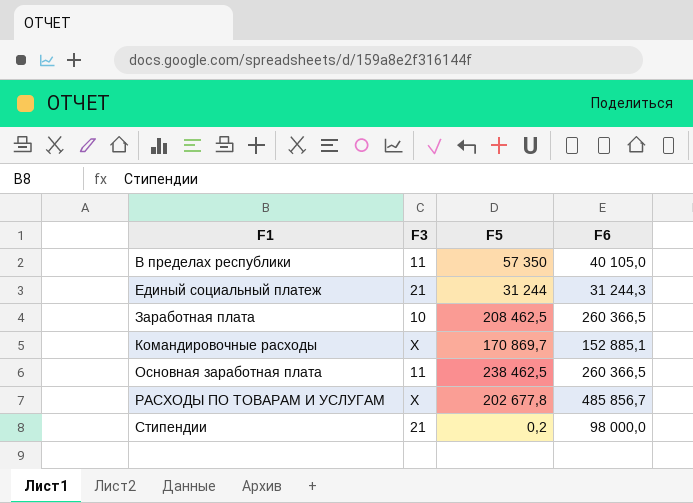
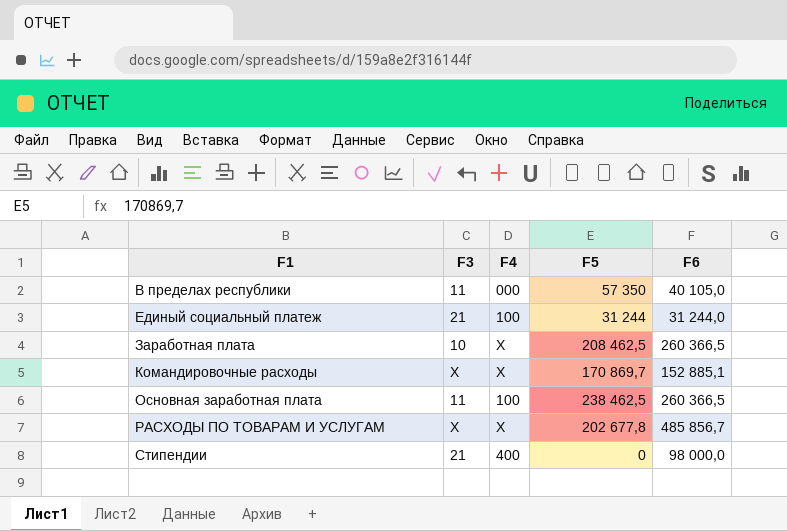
column F4 | position: none -> 3
Единый социальный платеж | F6: 31 244,3 -> 31 244,0
Стипендии | F5: 0,2 -> 0

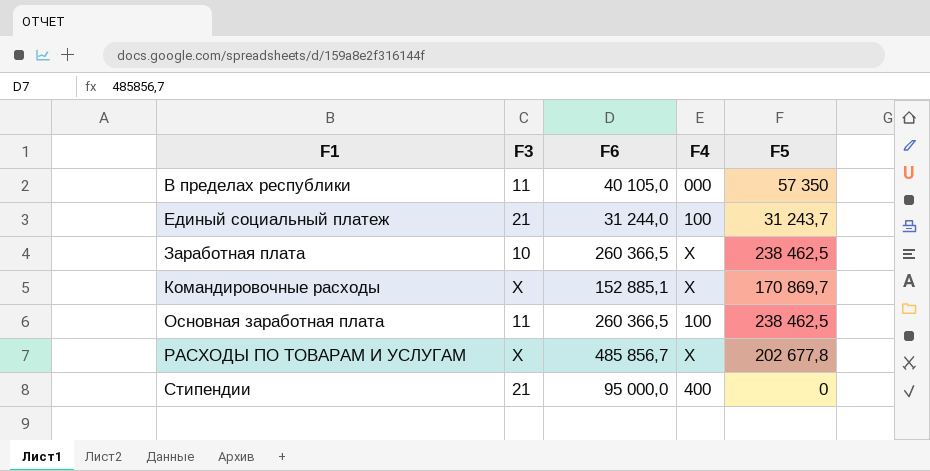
column F6 | position: 5 -> 3
Единый социальный платеж | F5: 31 244 -> 31 243,7
Заработная плата | F5: 208 462,5 -> 238 462,5
Стипендии | F6: 98 000,0 -> 95 000,0

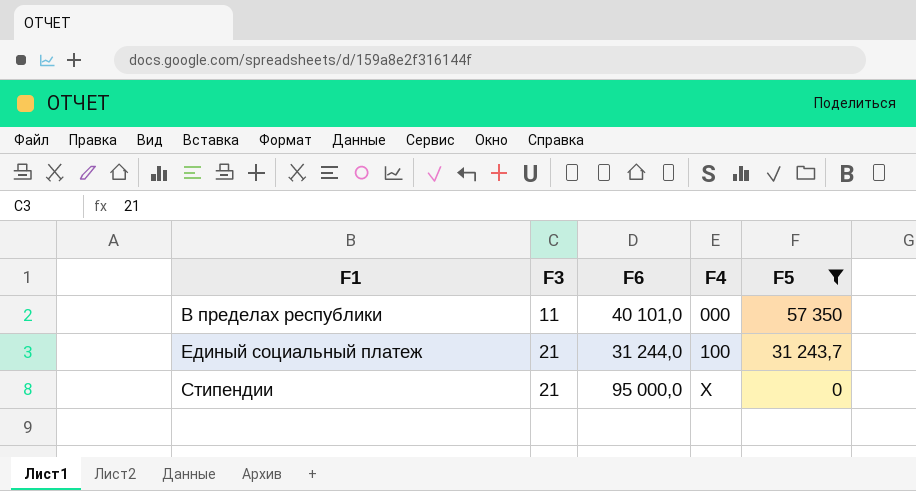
filter: none -> F5 <= 57 350
В пределах республики | F6: 40 105,0 -> 40 101,0
Стипендии | F4: 400 -> X

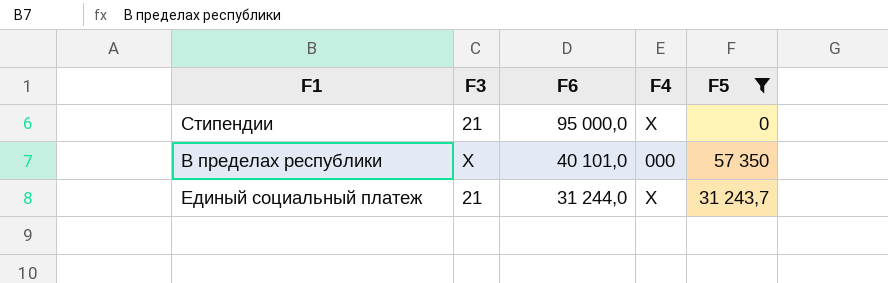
row order: F1 ascending -> F6 descending
В пределах республики | F3: 11 -> X
Единый социальный платеж | F4: 100 -> X

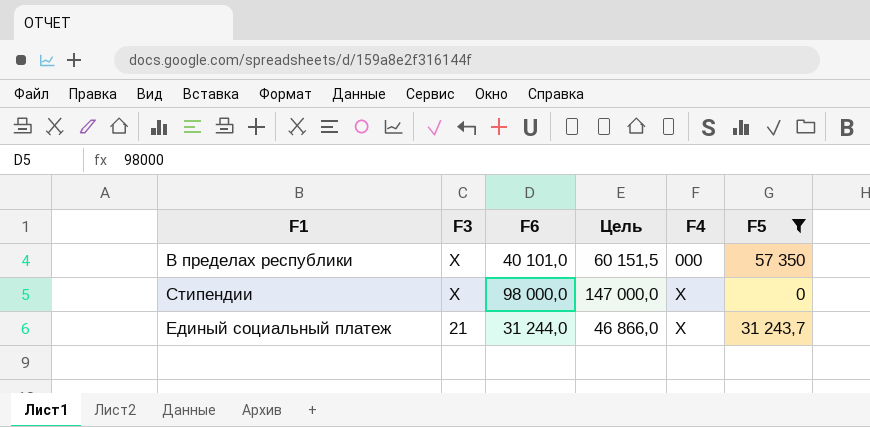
row order: F6 descending -> F3 descending
column Цель | formula: none -> [F6] * 1,5
Стипендии | F3: 21 -> X
Стипендии | F6: 95 000,0 -> 98 000,0

